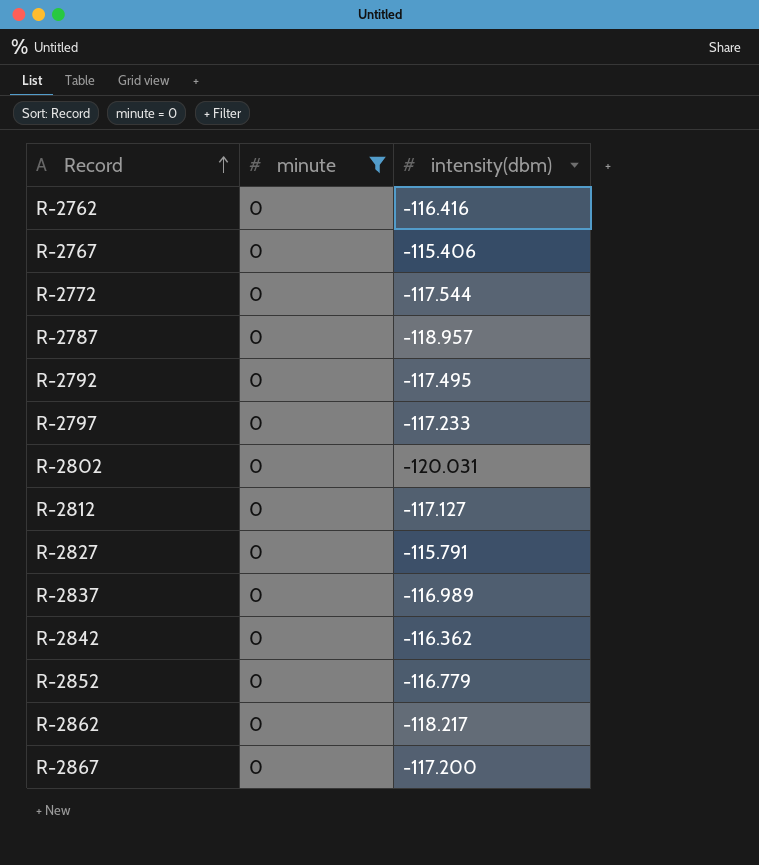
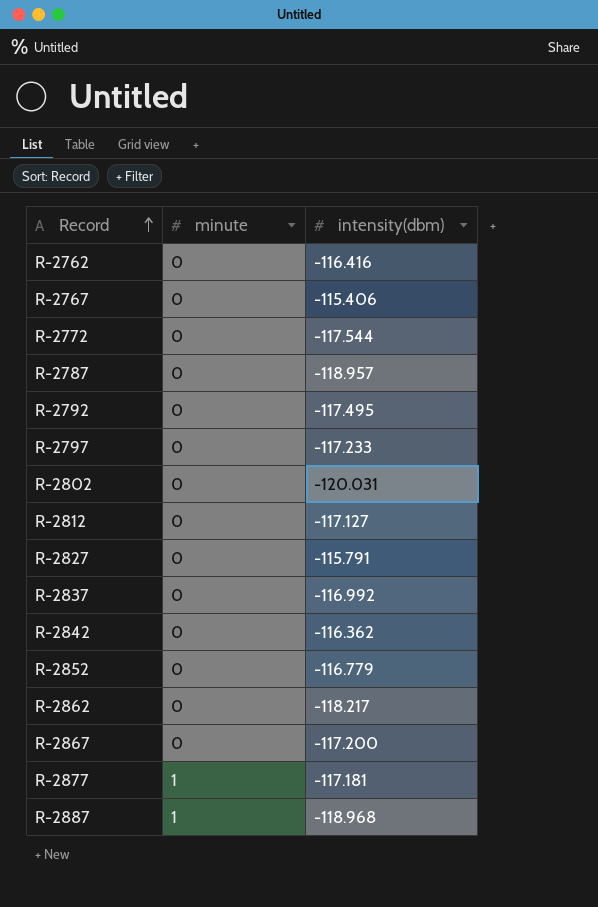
filter: minute = 0 -> none
R-2837 | intensity(dbm): -116.989 -> -116.992

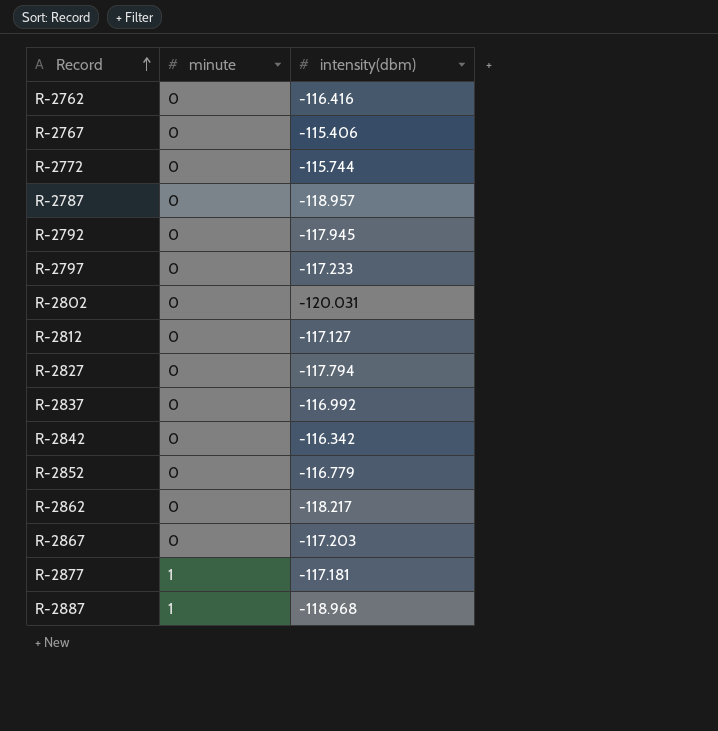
R-2772 | intensity(dbm): -117.544 -> -115.744
R-2792 | intensity(dbm): -117.495 -> -117.945
R-2827 | intensity(dbm): -115.791 -> -117.794
R-2842 | intensity(dbm): -116.362 -> -116.342
R-2867 | intensity(dbm): -117.200 -> -117.203

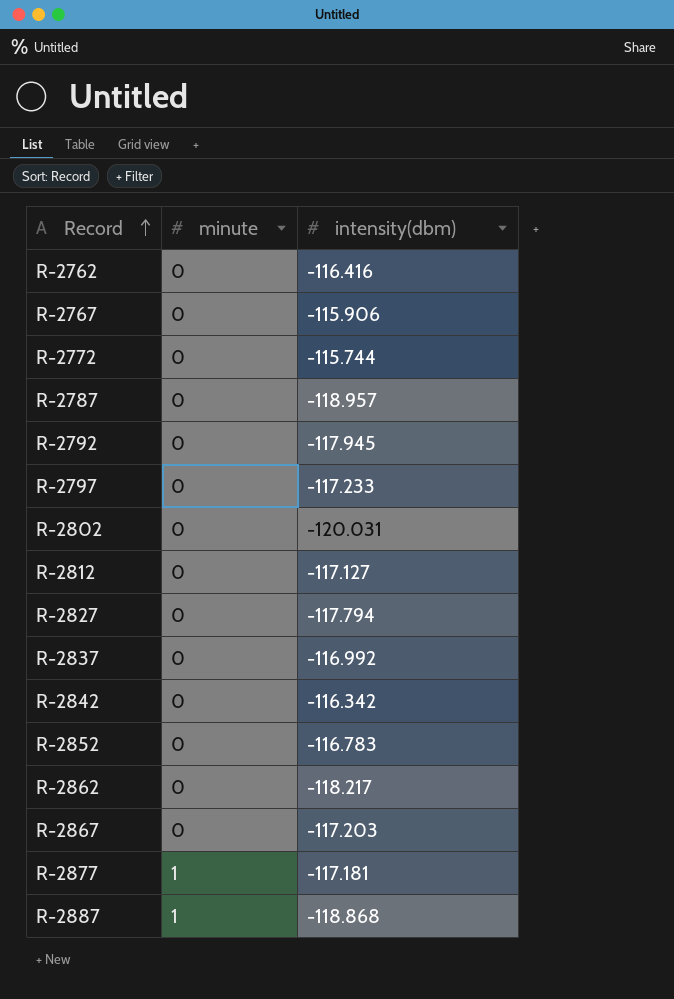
R-2767 | intensity(dbm): -115.406 -> -115.906
R-2852 | intensity(dbm): -116.779 -> -116.783
R-2887 | intensity(dbm): -118.968 -> -118.868

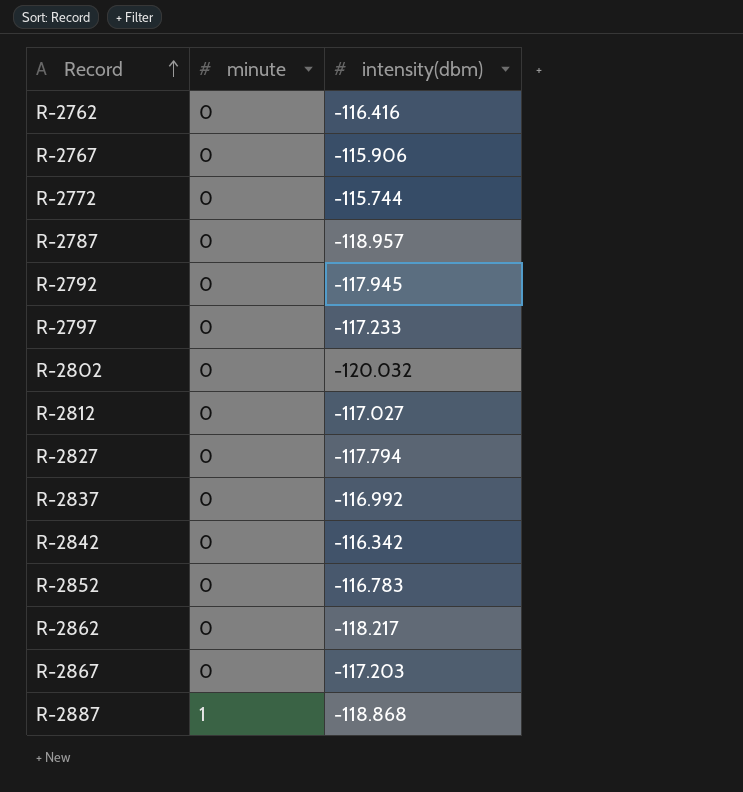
row R-2877: 1 | -117.181 -> none
R-2802 | intensity(dbm): -120.031 -> -120.032
R-2812 | intensity(dbm): -117.127 -> -117.027

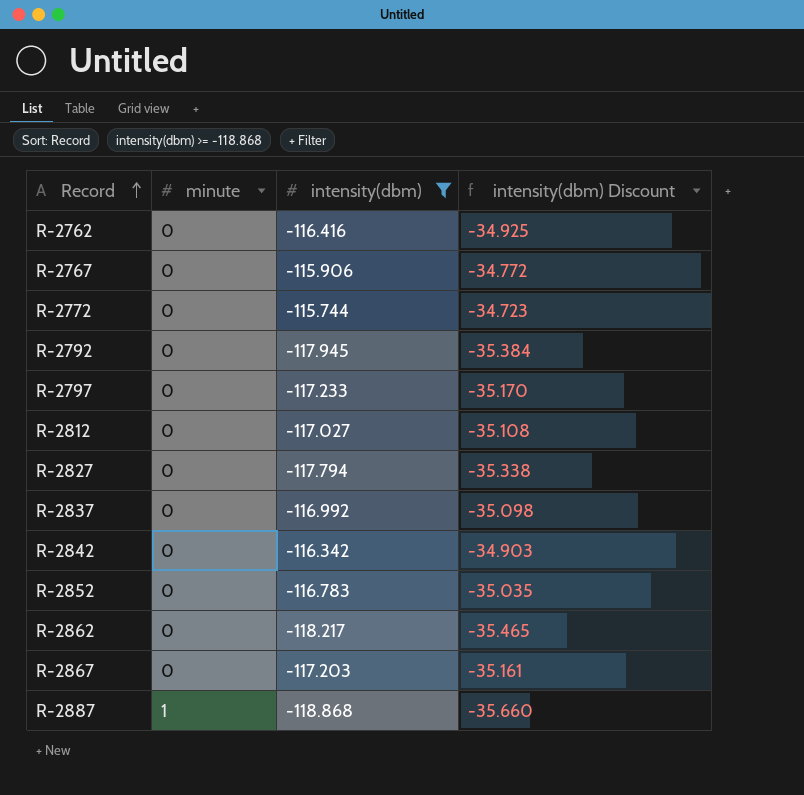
filter: none -> intensity(dbm) >= -118.868
column intensity(dbm) Discount | formula: none -> [intensity(dbm)] * 0.3

